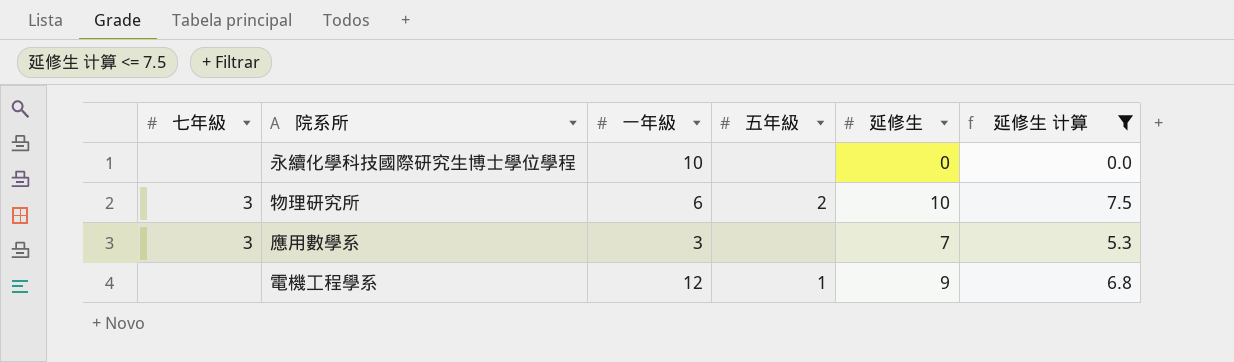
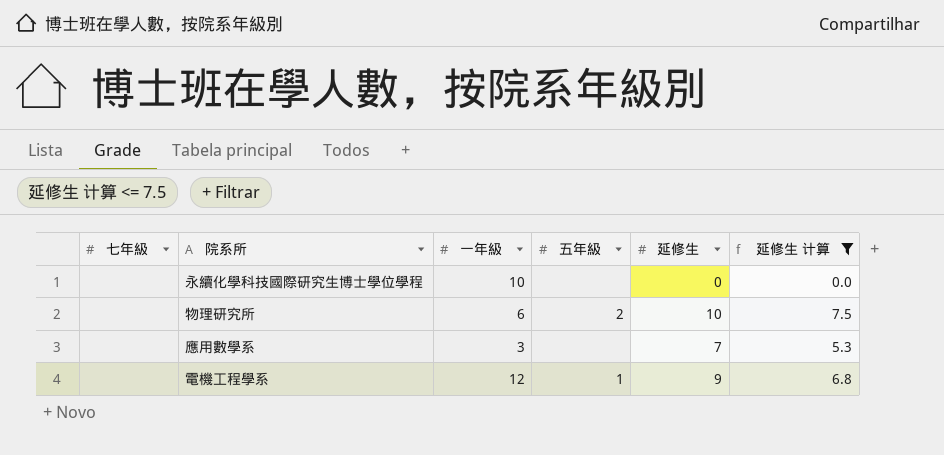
物理研究所 | 七年級: 3 -> none
應用數學系 | 七年級: 3 -> none

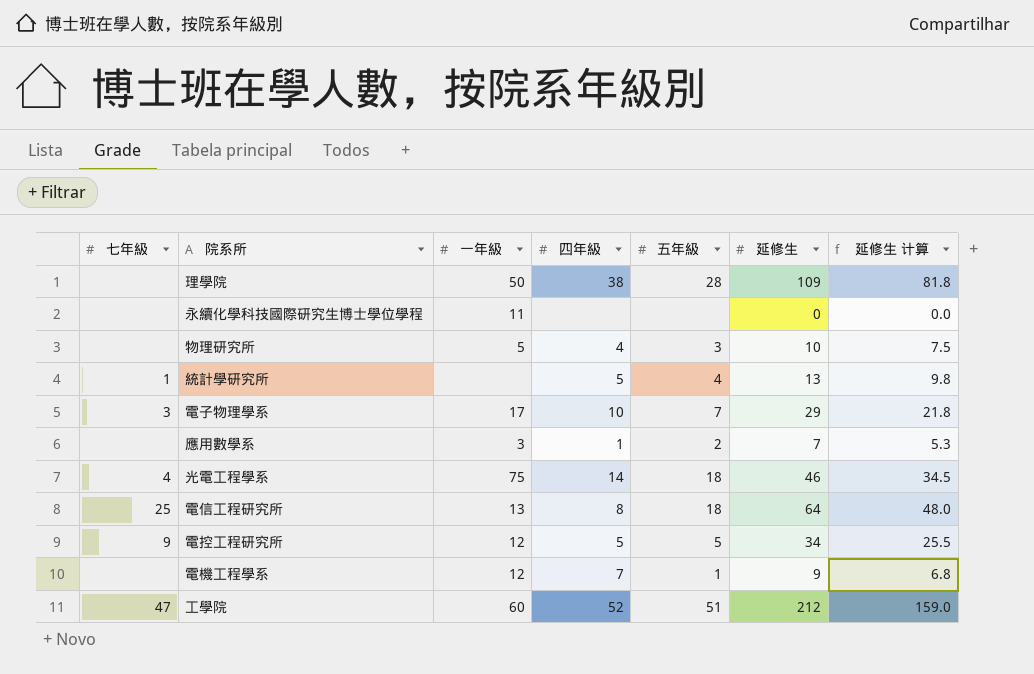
filter: 延修生 计算 <= 7.5 -> none
column 四年級 | position: none -> 4
永續化學科技國際研究生博士學位學程 | 一年級: 10 -> 11
物理研究所 | 一年級: 6 -> 5
物理研究所 | 五年級: 2 -> 3
應用數學系 | 五年級: none -> 2

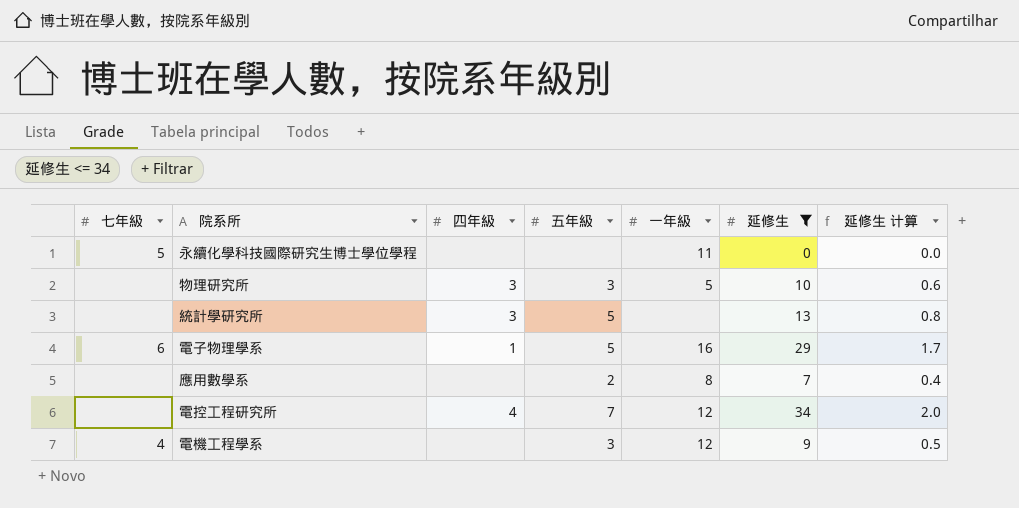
filter: none -> 延修生 <= 34
column 一年級 | position: 3 -> 5
column 延修生 计算 | formula: [延修生] * 0.75 -> [延修生] * 0.06
永續化學科技國際研究生博士學位學程 | 七年級: none -> 5
物理研究所 | 四年級: 4 -> 3
統計學研究所 | 七年級: 1 -> none
統計學研究所 | 四年級: 5 -> 3
統計學研究所 | 五年級: 4 -> 5
電子物理學系 | 七年級: 3 -> 6
電子物理學系 | 四年級: 10 -> 1
電子物理學系 | 五年級: 7 -> 5
電子物理學系 | 一年級: 17 -> 16
應用數學系 | 四年級: 1 -> none
應用數學系 | 一年級: 3 -> 8
電控工程研究所 | 七年級: 9 -> none
電控工程研究所 | 四年級: 5 -> 4
電控工程研究所 | 五年級: 5 -> 7
電機工程學系 | 七年級: none -> 4
電機工程學系 | 四年級: 7 -> none
電機工程學系 | 五年級: 1 -> 3

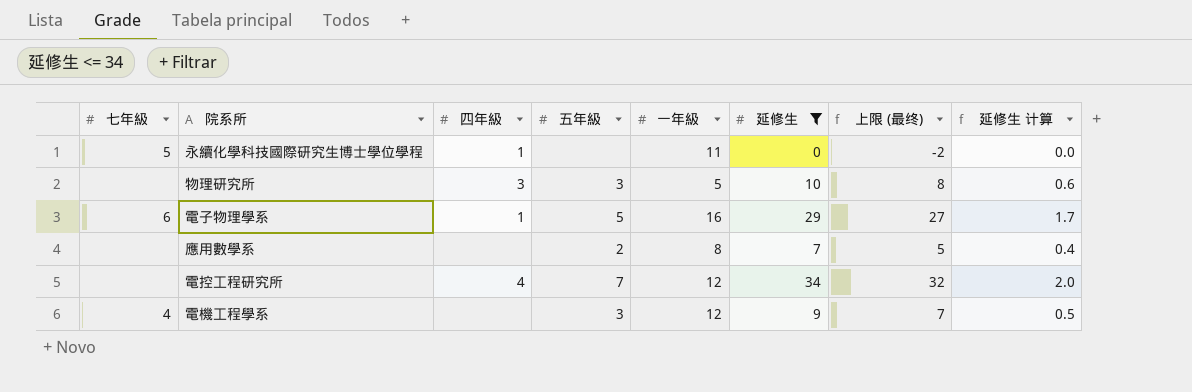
column 上限 (最终) | formula: none -> [延修生] - 2
row 統計學研究所: none | 3 | 5 | none | 13 | 0.8 -> none
永續化學科技國際研究生博士學位學程 | 四年級: none -> 1

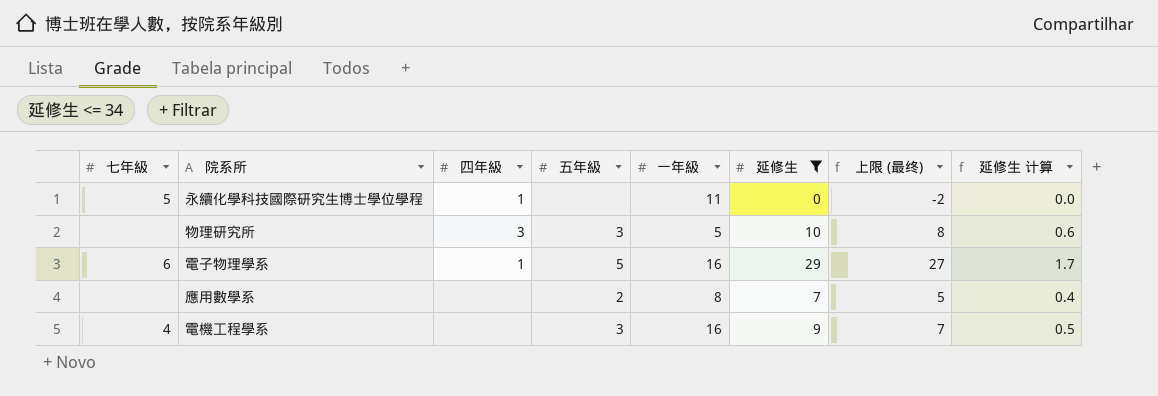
row 電控工程研究所: none | 4 | 7 | 12 | 34 | 32 | 2.0 -> none
電機工程學系 | 一年級: 12 -> 16

